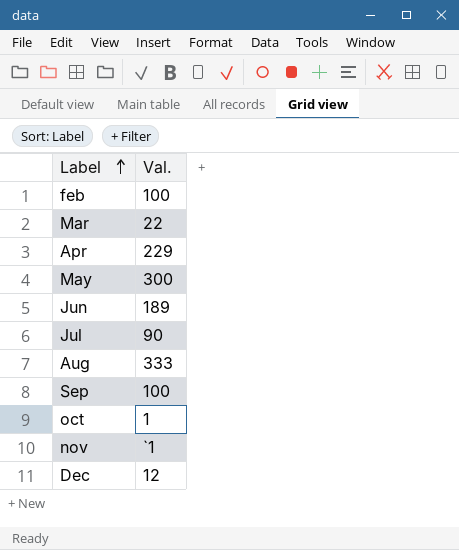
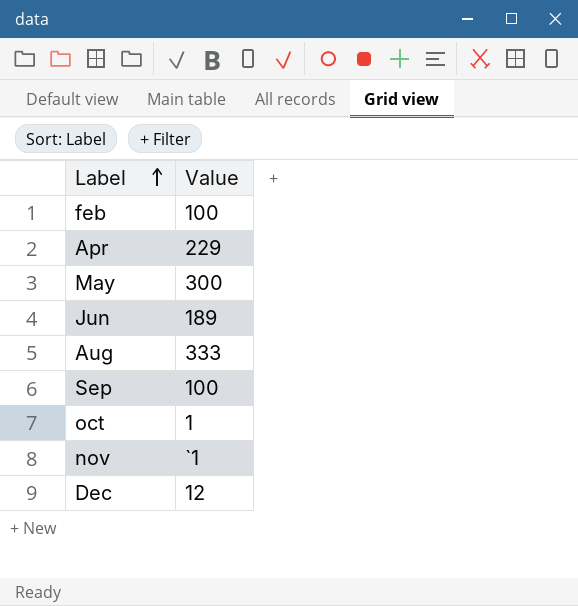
column name: Val. -> Value
row Mar: 22 -> none
row Jul: 90 -> none

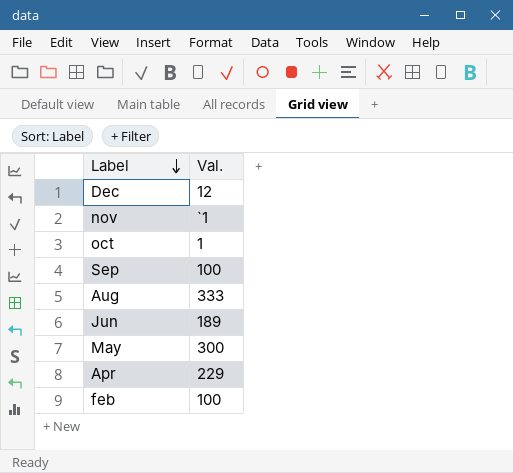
row order: Label ascending -> Label descending
column name: Value -> Val.

